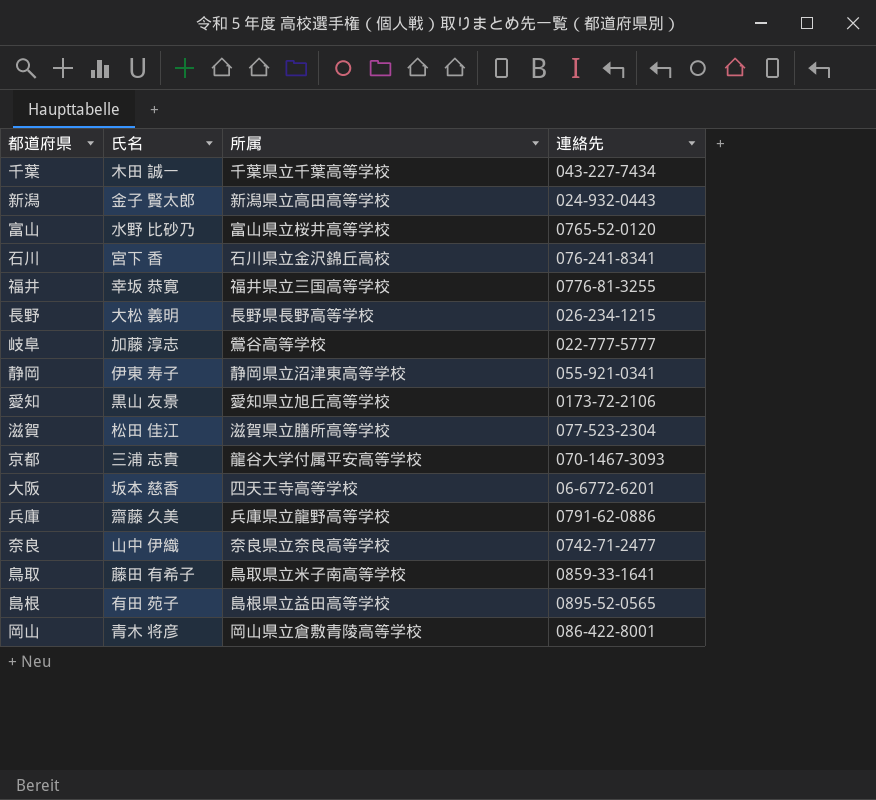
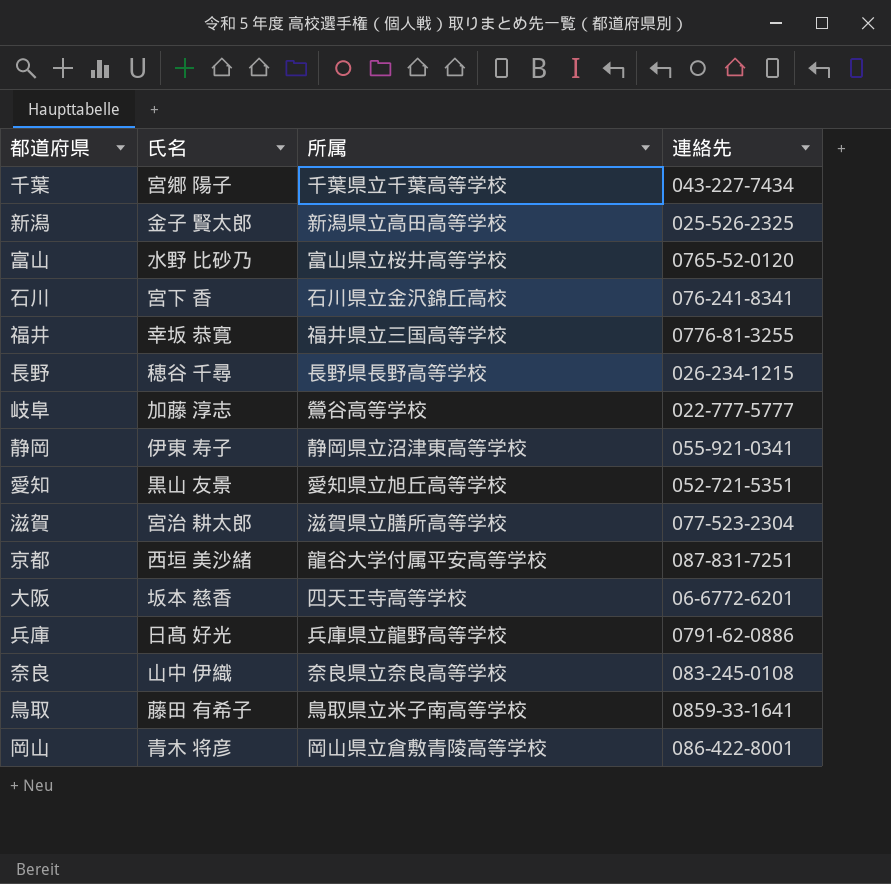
row 島根: 有田 苑子 | 島根県立益田高等学校 | 0895-52-0565 -> none
千葉 | 氏名: 木田 誠一 -> 宮郷 陽子
新潟 | 連絡先: 024-932-0443 -> 025-526-2325
長野 | 氏名: 大松 義明 -> 穂谷 千尋
愛知 | 連絡先: 0173-72-2106 -> 052-721-5351
滋賀 | 氏名: 松田 佳江 -> 宮治 耕太郎
京都 | 氏名: 三浦 志貴 -> 西垣 美沙緒
京都 | 連絡先: 070-1467-3093 -> 087-831-7251
兵庫 | 氏名: 齋藤 久美 -> 日髙 好光
奈良 | 連絡先: 0742-71-2477 -> 083-245-0108

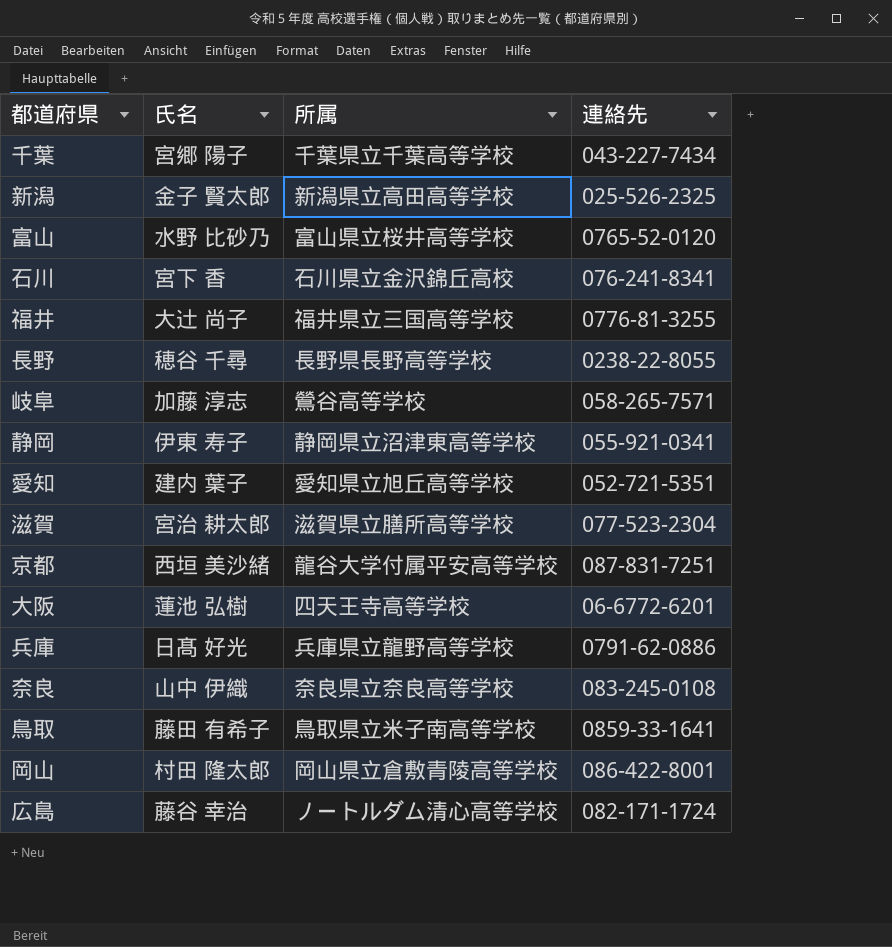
福井 | 氏名: 幸坂 恭寛 -> 大辻 尚子
長野 | 連絡先: 026-234-1215 -> 0238-22-8055
岐阜 | 連絡先: 022-777-5777 -> 058-265-7571
愛知 | 氏名: 黒山 友景 -> 建内 葉子
大阪 | 氏名: 坂本 慈香 -> 蓮池 弘樹
岡山 | 氏名: 青木 将彦 -> 村田 隆太郎
row 広島: none -> 藤谷 幸治 | ノートルダム清心高等学校 | 082-171-1724

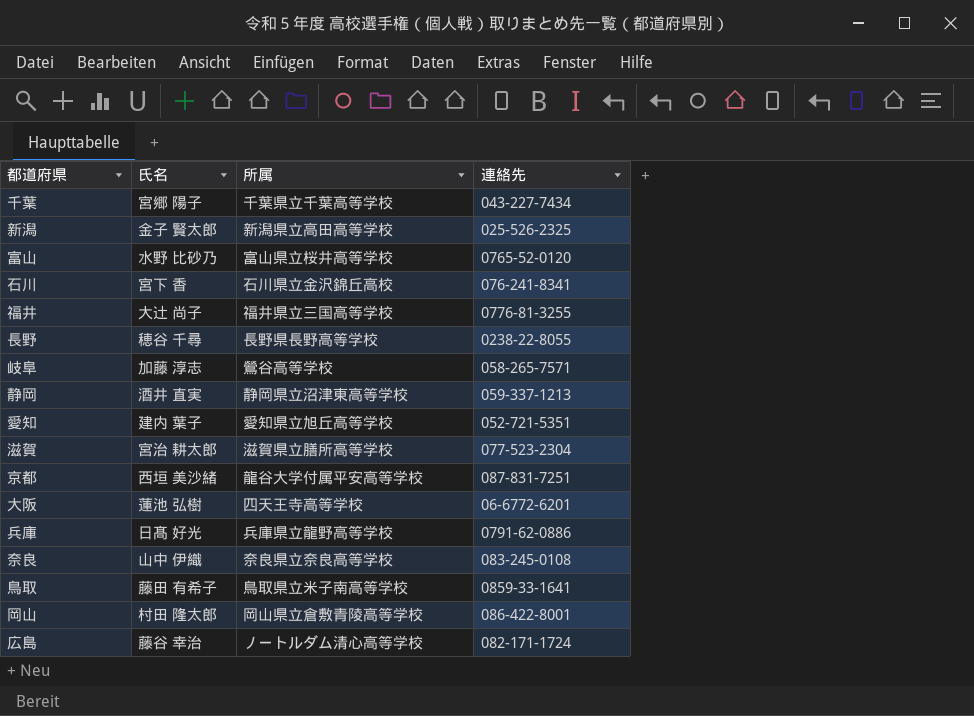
静岡 | 氏名: 伊東 寿子 -> 酒井 直実
静岡 | 連絡先: 055-921-0341 -> 059-337-1213

